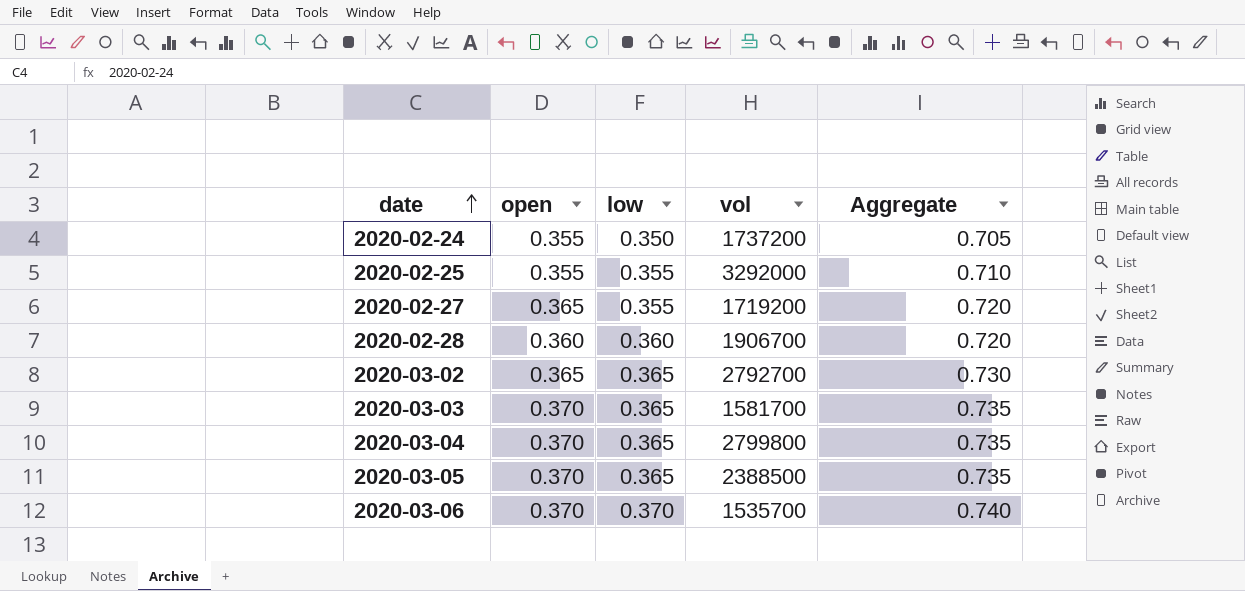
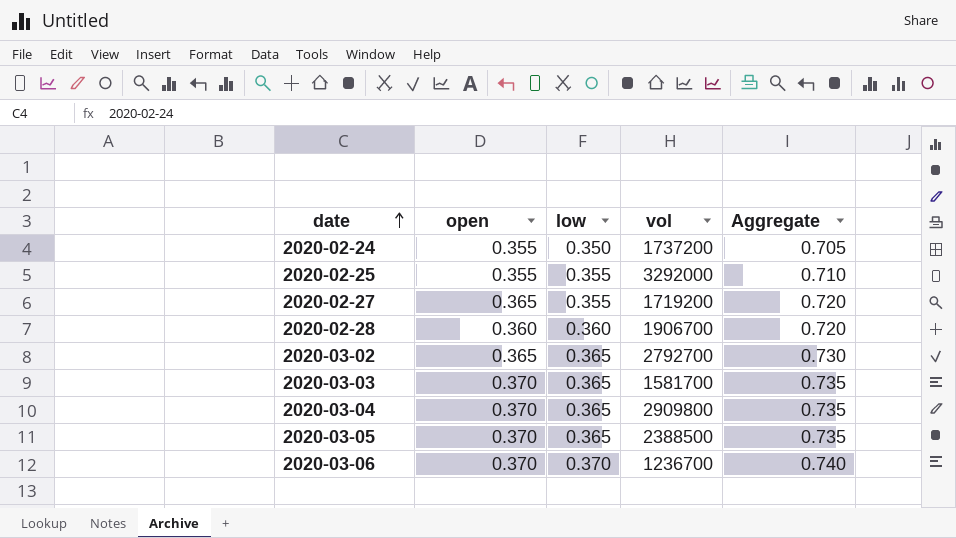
2020-03-04 | vol: 2799800 -> 2909800
2020-03-06 | vol: 1535700 -> 1236700

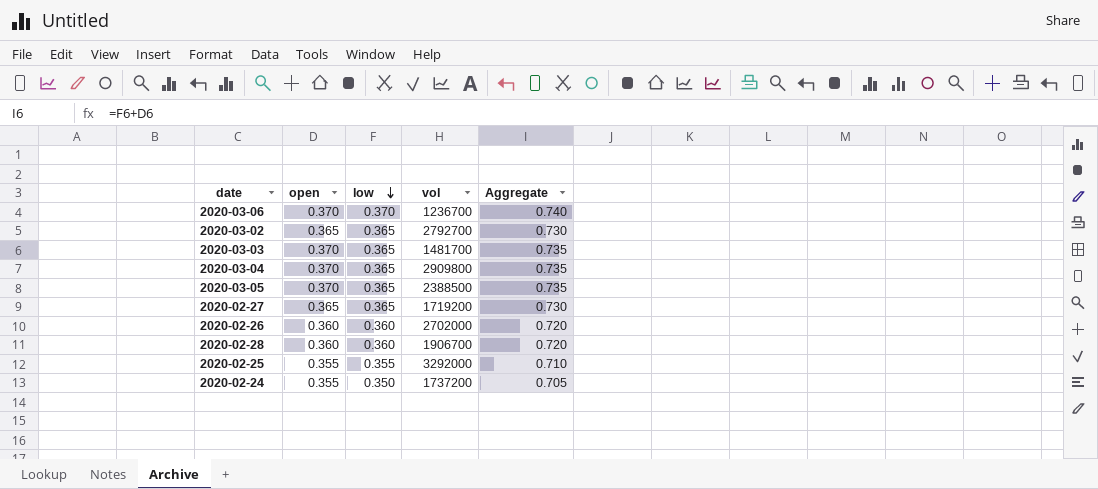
row order: date ascending -> low descending
2020-03-03 | vol: 1581700 -> 1481700
2020-02-27 | low: 0.355 -> 0.365
2020-02-27 | Aggregate: 0.720 -> 0.730
row 2020-02-26: none -> 0.360 | 0.360 | 2702000 | 0.720

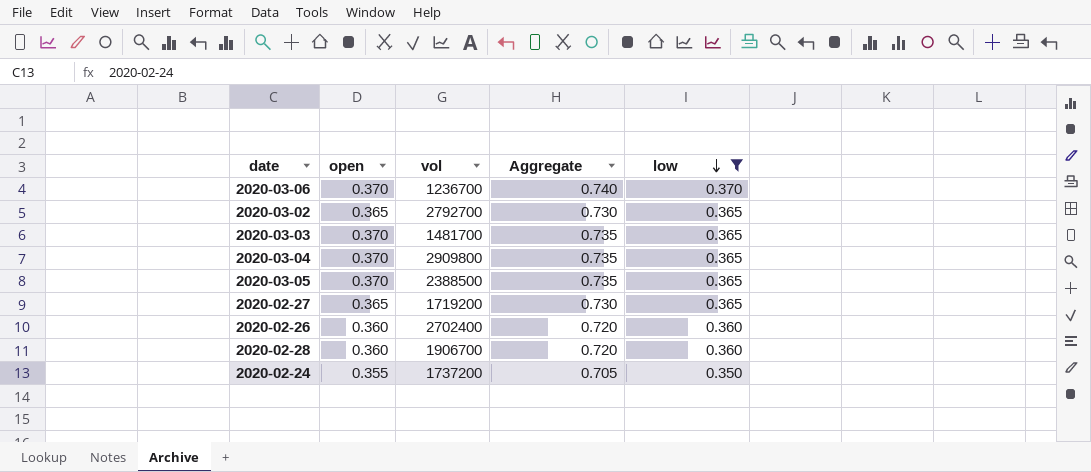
filter: none -> low != 0.355
column low | position: 3 -> 5
2020-02-26 | vol: 2702000 -> 2702400

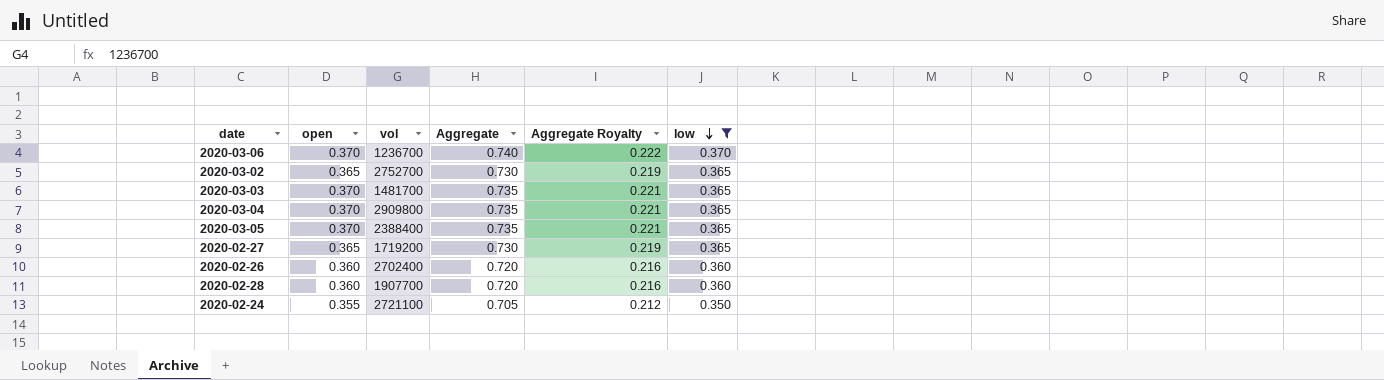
column Aggregate Royalty | formula: none -> [Aggregate] * 0.3
2020-03-02 | vol: 2792700 -> 2752700
2020-03-05 | vol: 2388500 -> 2388400
2020-02-28 | vol: 1906700 -> 1907700
2020-02-24 | vol: 1737200 -> 2721100

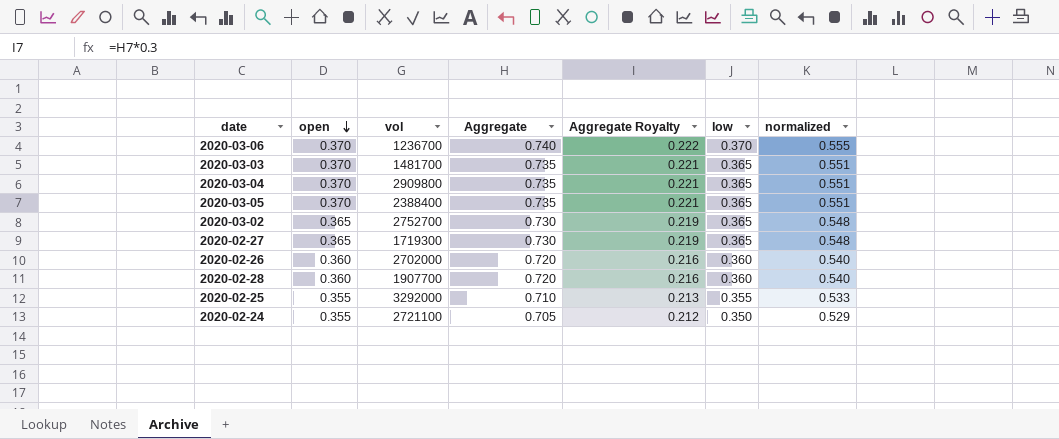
filter: low != 0.355 -> none
row order: low descending -> open descending
column normalized | formula: none -> [Aggregate] * 0.75
2020-02-27 | vol: 1719200 -> 1719300
2020-02-26 | vol: 2702400 -> 2702000

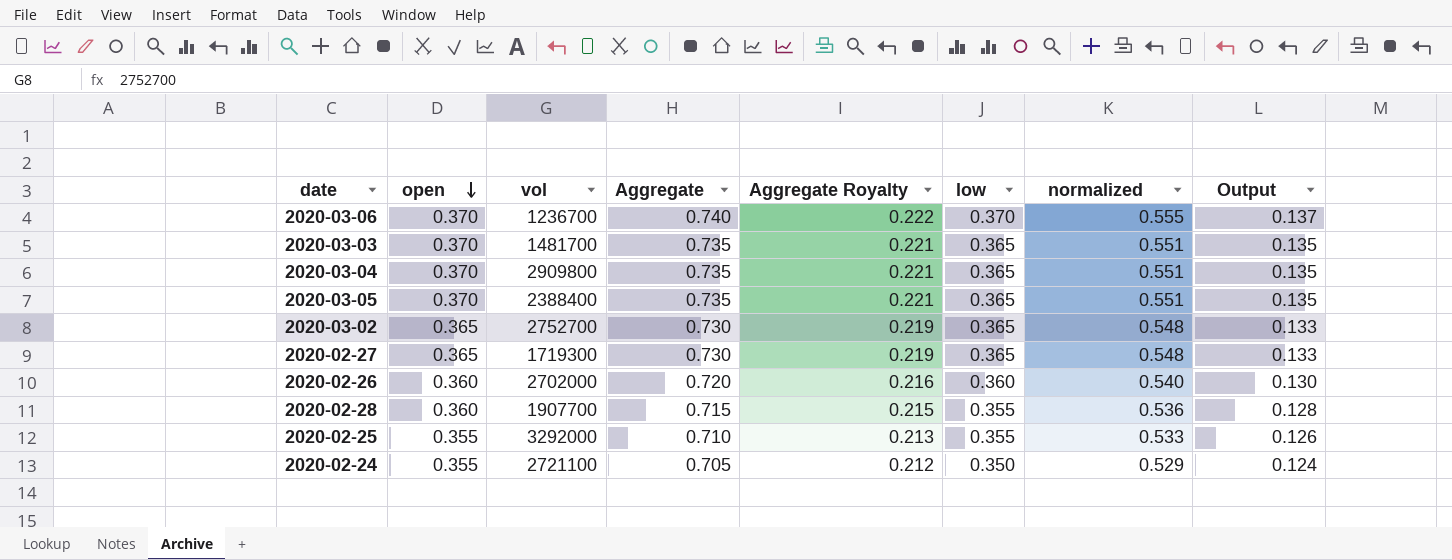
column Output | formula: none -> [open] * [low]
2020-02-28 | Aggregate: 0.720 -> 0.715
2020-02-28 | Aggregate Royalty: 0.216 -> 0.215
2020-02-28 | low: 0.360 -> 0.355
2020-02-28 | normalized: 0.540 -> 0.536

